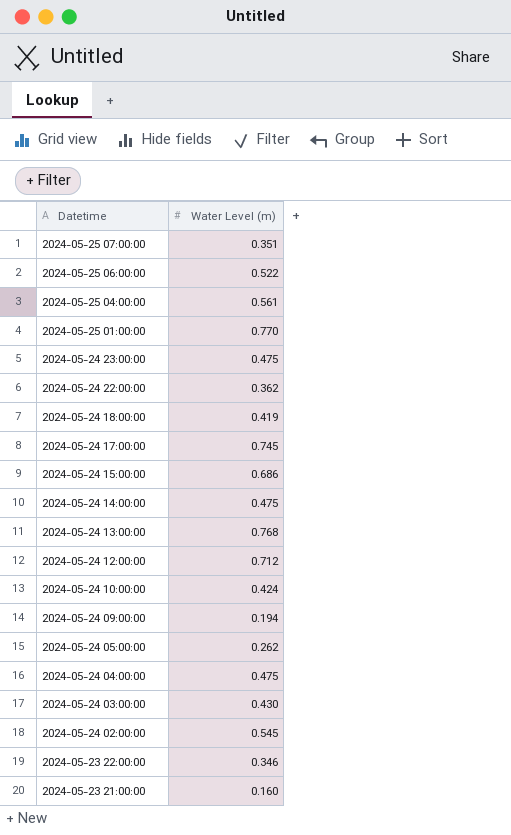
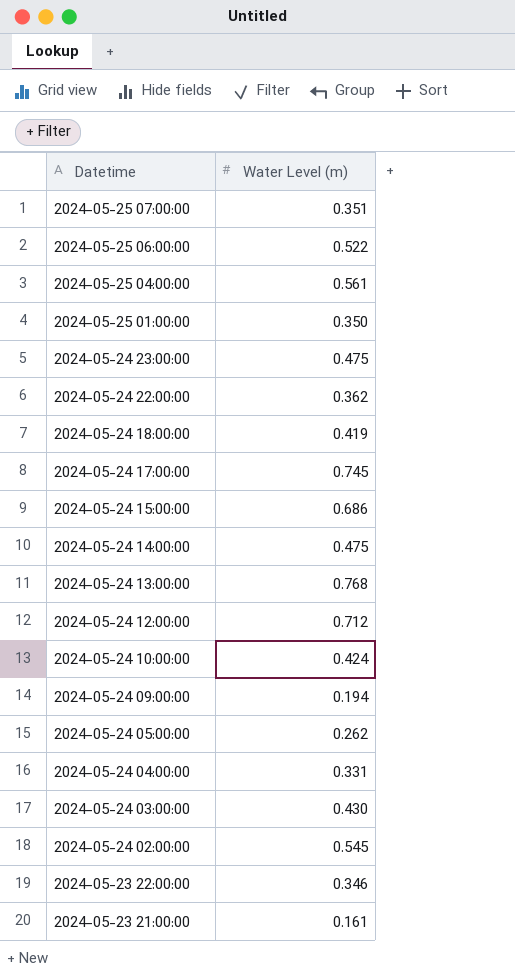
2024-05-25 01:00:00 | Water Level (m): 0.770 -> 0.350
2024-05-24 04:00:00 | Water Level (m): 0.475 -> 0.331
2024-05-23 21:00:00 | Water Level (m): 0.160 -> 0.161

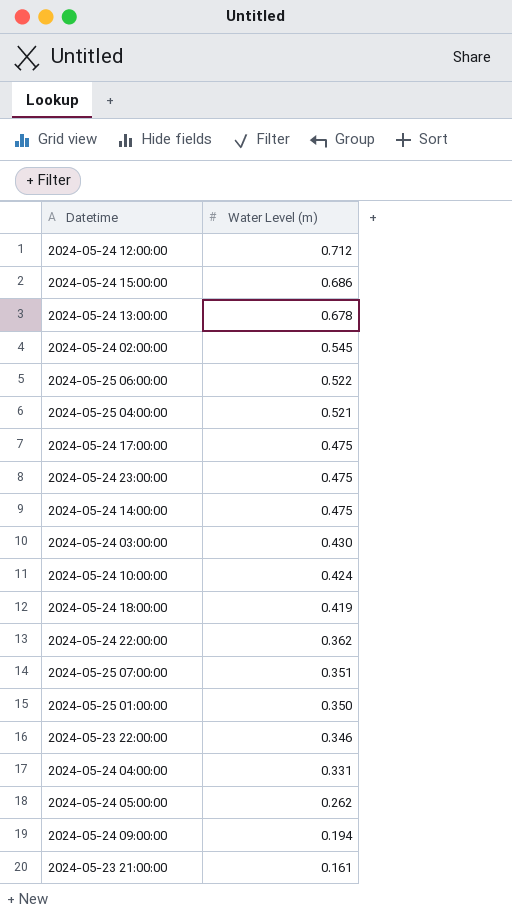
row order: Datetime descending -> Water Level (m) descending
2024-05-24 13:00:00 | Water Level (m): 0.768 -> 0.678
2024-05-25 04:00:00 | Water Level (m): 0.561 -> 0.521
2024-05-24 17:00:00 | Water Level (m): 0.745 -> 0.475

